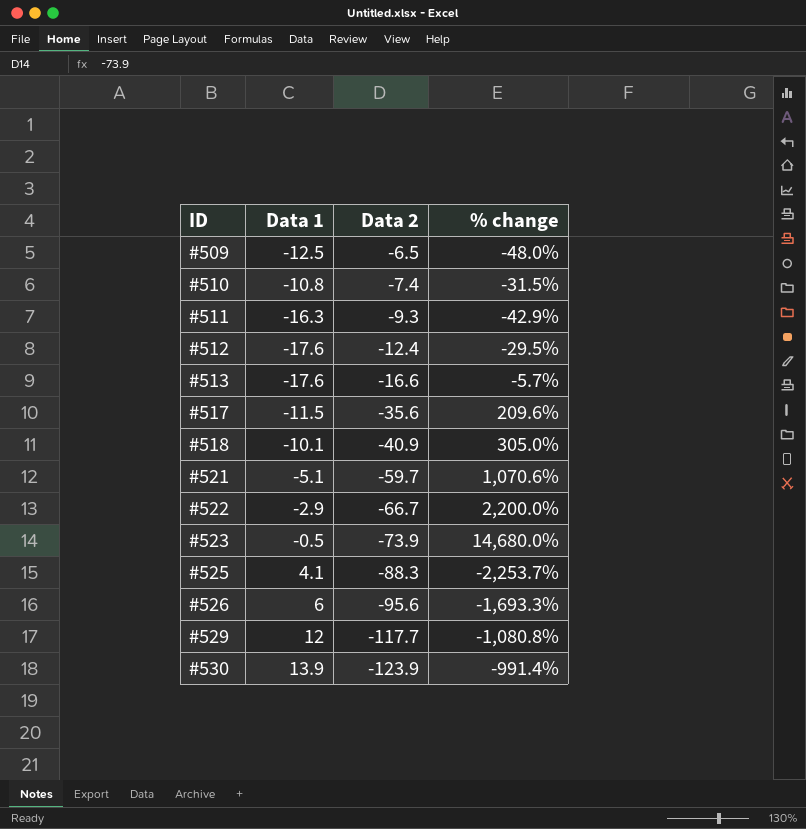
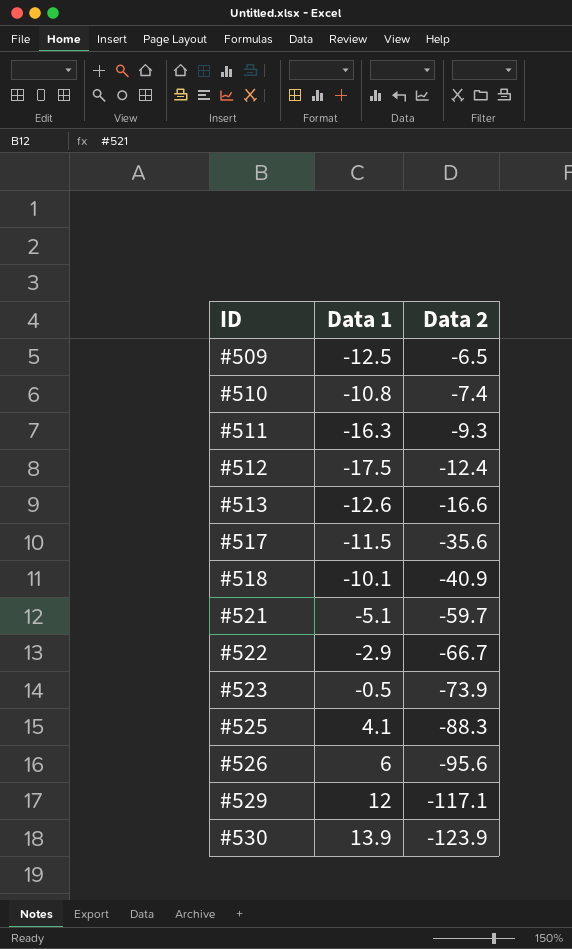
column % change | formula: ([Data 2] - [Data 1]) / [Data 1] -> none
#512 | Data 1: -17.6 -> -17.5
#513 | Data 1: -17.6 -> -12.6
#529 | Data 2: -117.7 -> -117.1

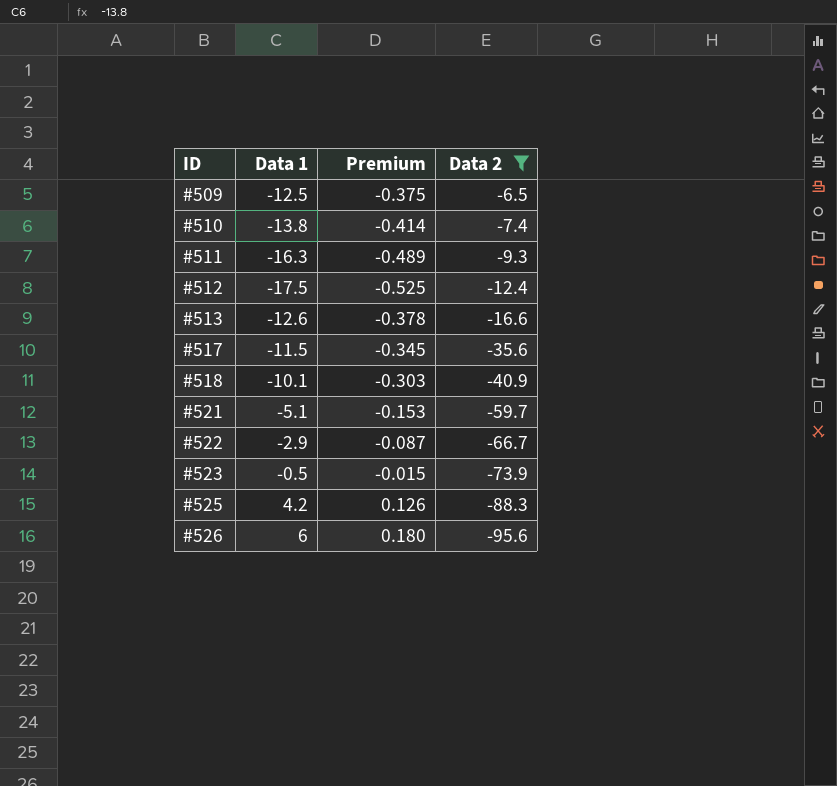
filter: none -> Data 2 >= -95.6
column Premium | formula: none -> [Data 1] * 0.03
#510 | Data 1: -10.8 -> -13.8
#525 | Data 1: 4.1 -> 4.2

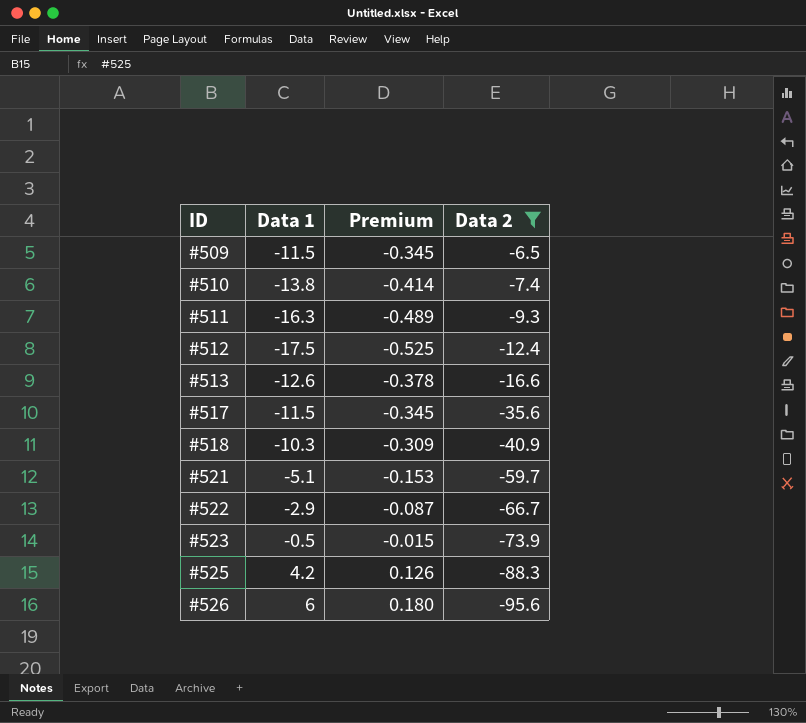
#509 | Data 1: -12.5 -> -11.5
#509 | Premium: -0.375 -> -0.345
#518 | Data 1: -10.1 -> -10.3
#518 | Premium: -0.303 -> -0.309

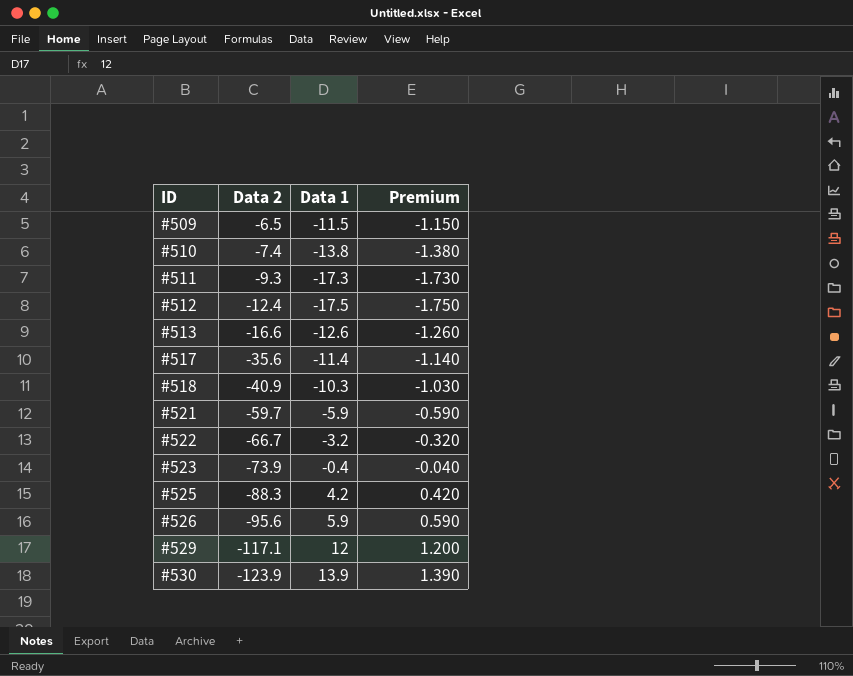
filter: Data 2 >= -95.6 -> none
column Data 2 | position: 4 -> 2
column Premium | formula: [Data 1] * 0.03 -> [Data 1] * 0.1
#511 | Data 1: -16.3 -> -17.3
#517 | Data 1: -11.5 -> -11.4
#521 | Data 1: -5.1 -> -5.9
#522 | Data 1: -2.9 -> -3.2
#523 | Data 1: -0.5 -> -0.4
#526 | Data 1: 6 -> 5.9

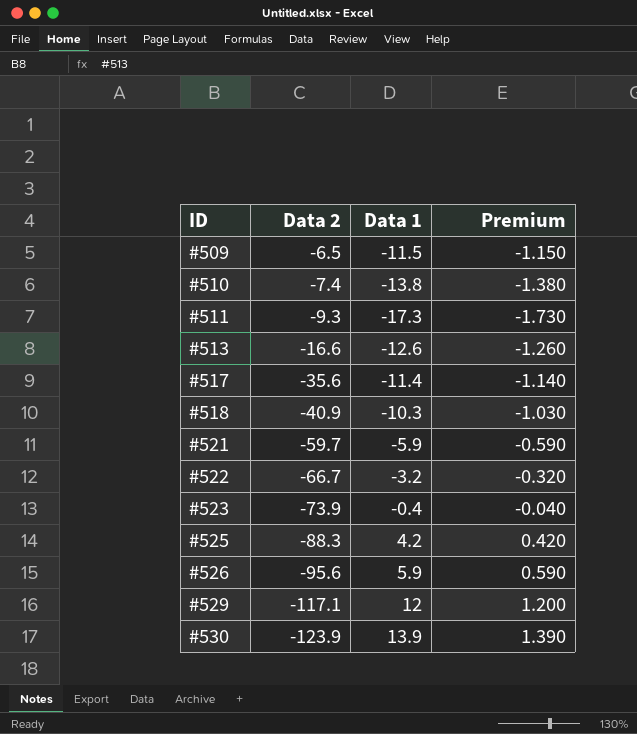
row #512: -12.4 | -17.5 | -1.750 -> none

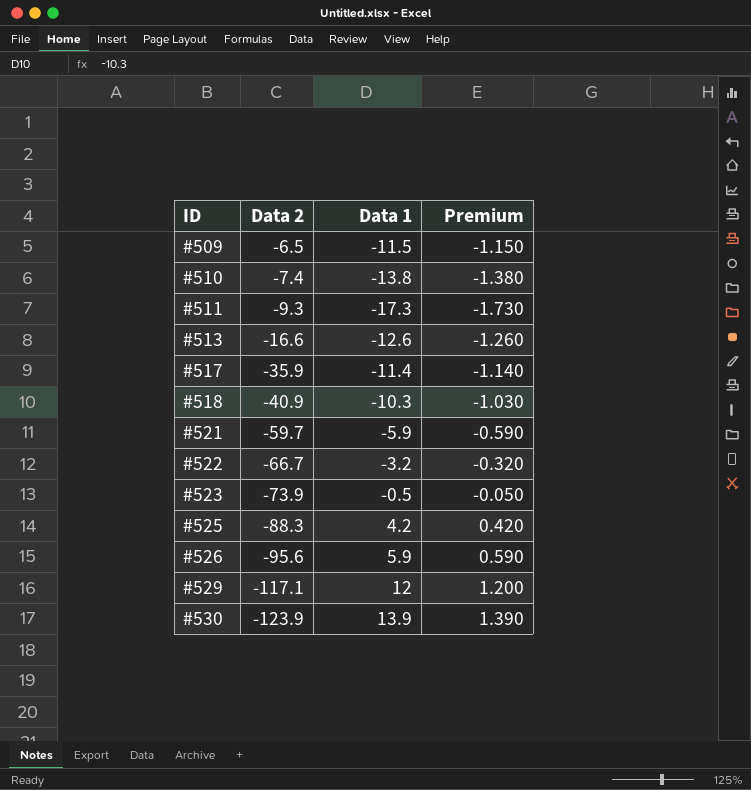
#517 | Data 2: -35.6 -> -35.9
#523 | Data 1: -0.4 -> -0.5
#523 | Premium: -0.040 -> -0.050

